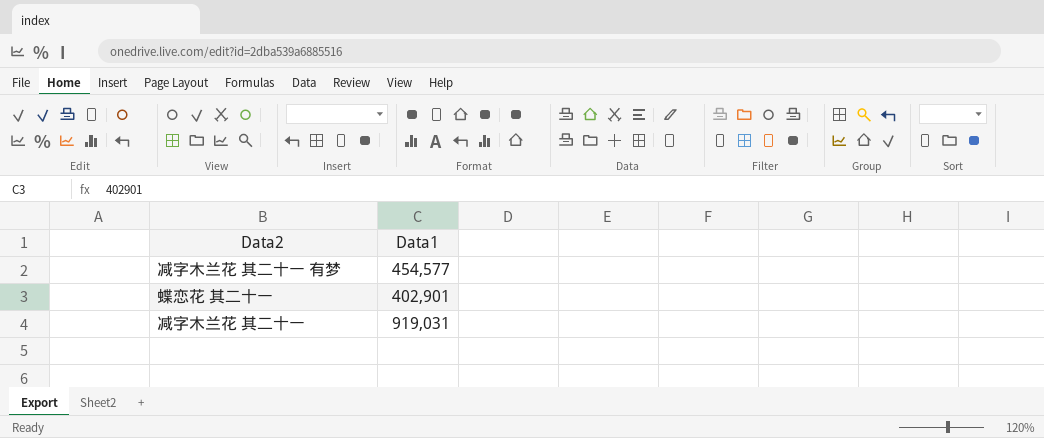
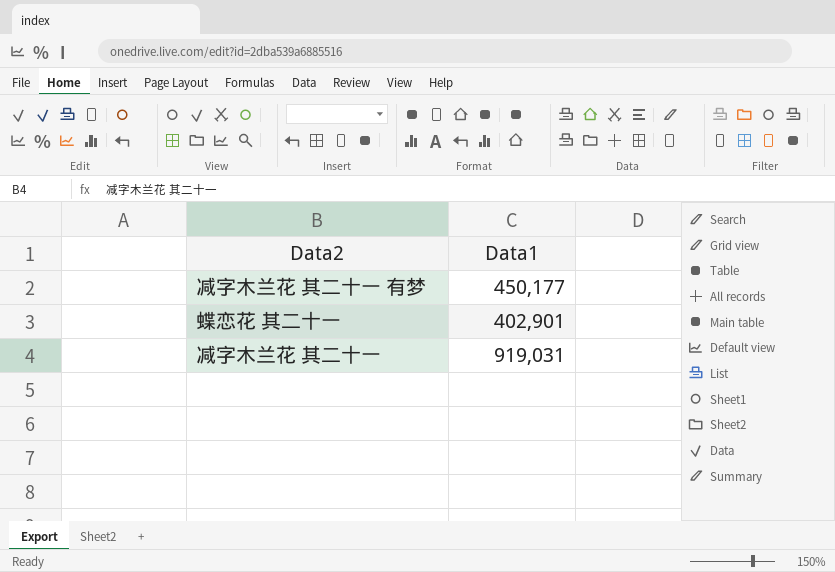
减字木兰花 其二十一 有梦 | Data1: 454,577 -> 450,177

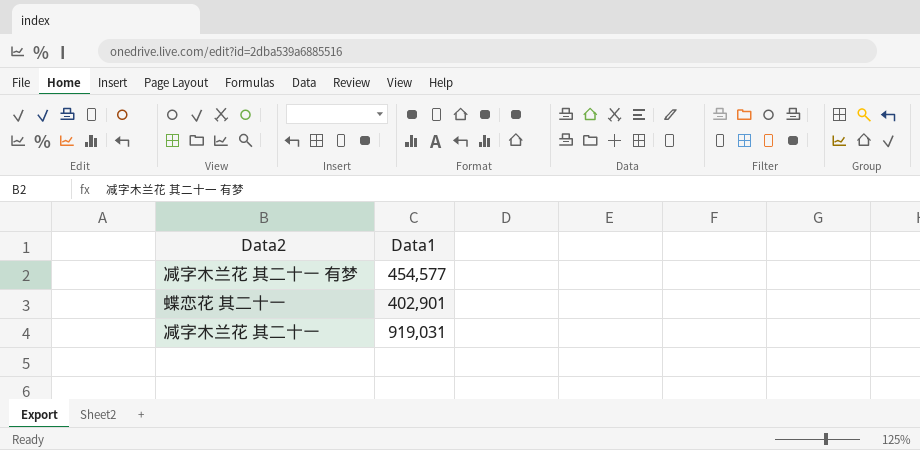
减字木兰花 其二十一 有梦 | Data1: 450,177 -> 454,577

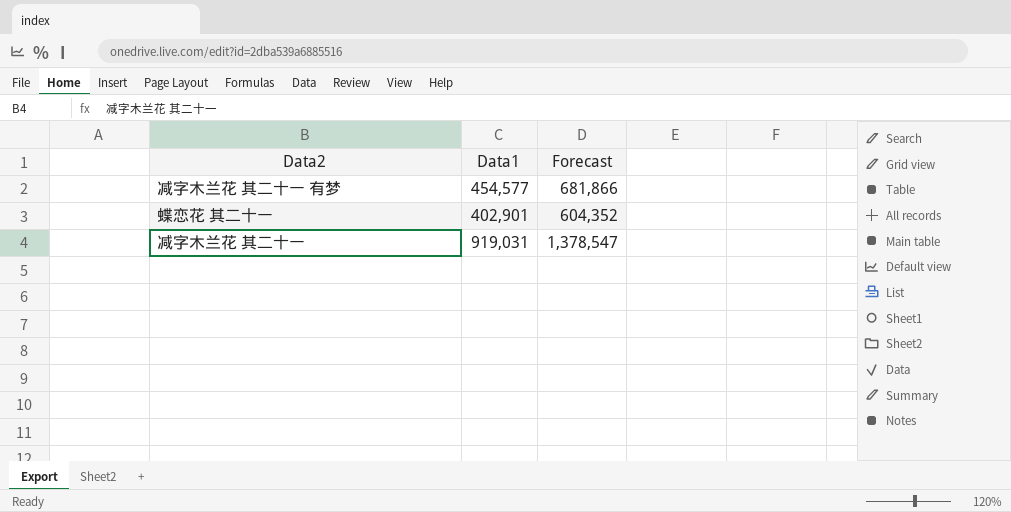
column Forecast | formula: none -> [Data1] * 1.5

